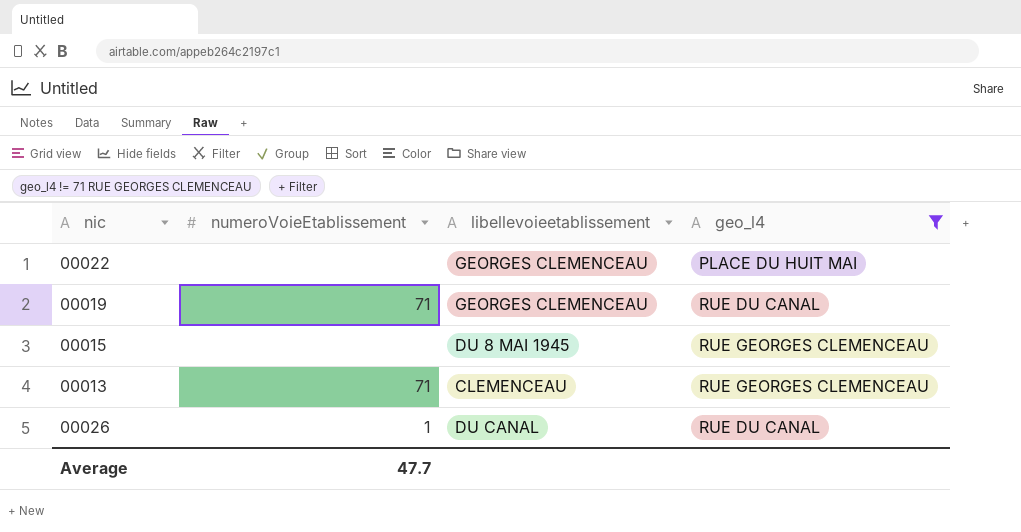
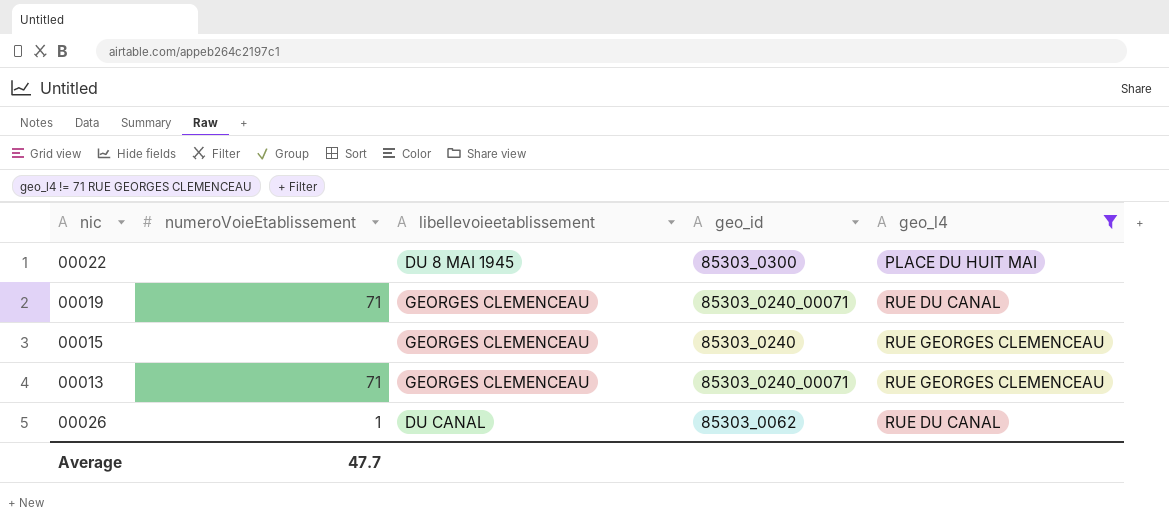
column geo_id | position: none -> 4
00022 | libellevoieetablissement: GEORGES CLEMENCEAU -> DU 8 MAI 1945
00015 | libellevoieetablissement: DU 8 MAI 1945 -> GEORGES CLEMENCEAU
00013 | libellevoieetablissement: CLEMENCEAU -> GEORGES CLEMENCEAU

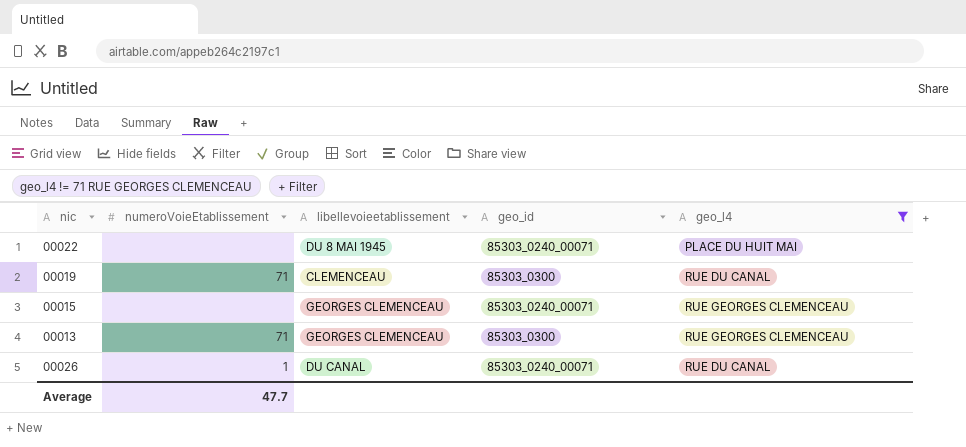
00022 | geo_id: 85303_0300 -> 85303_0240_00071
00019 | libellevoieetablissement: GEORGES CLEMENCEAU -> CLEMENCEAU
00019 | geo_id: 85303_0240_00071 -> 85303_0300
00015 | geo_id: 85303_0240 -> 85303_0240_00071
00013 | geo_id: 85303_0240_00071 -> 85303_0300
00026 | geo_id: 85303_0062 -> 85303_0240_00071

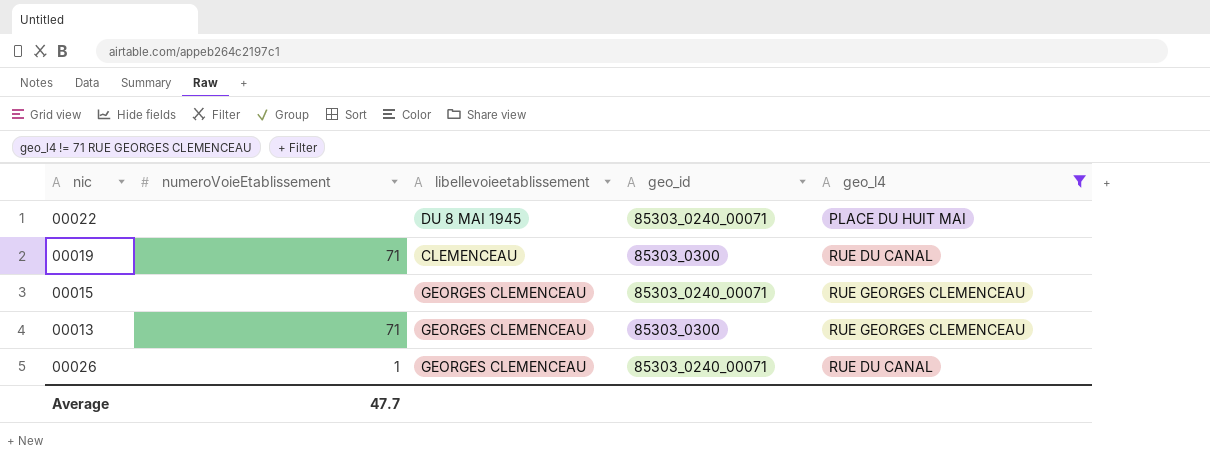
00026 | libellevoieetablissement: DU CANAL -> GEORGES CLEMENCEAU

